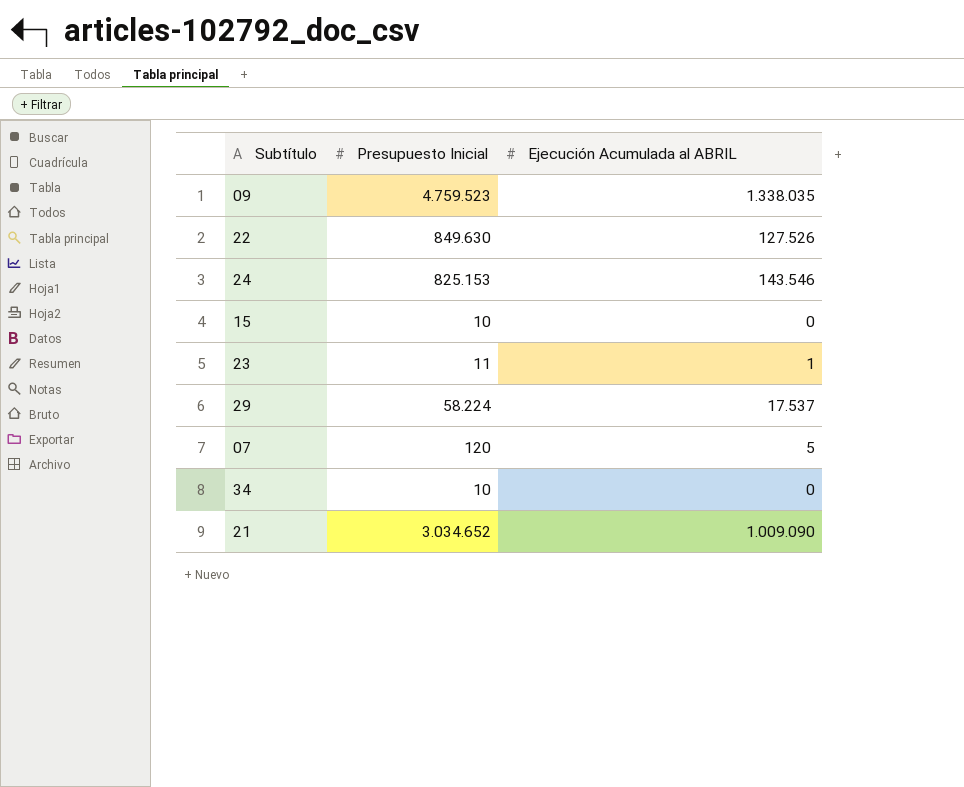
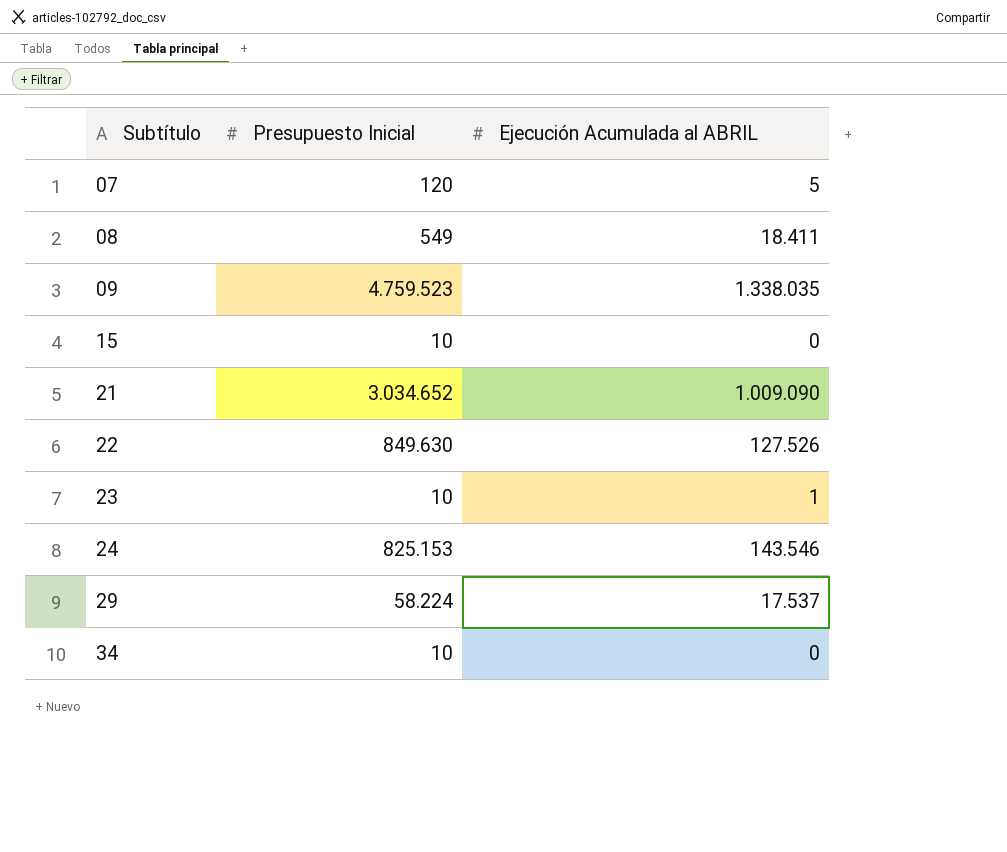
row order: none -> Subtítulo ascending
row 08: none -> 549 | 18.411
23 | Presupuesto Inicial: 11 -> 10

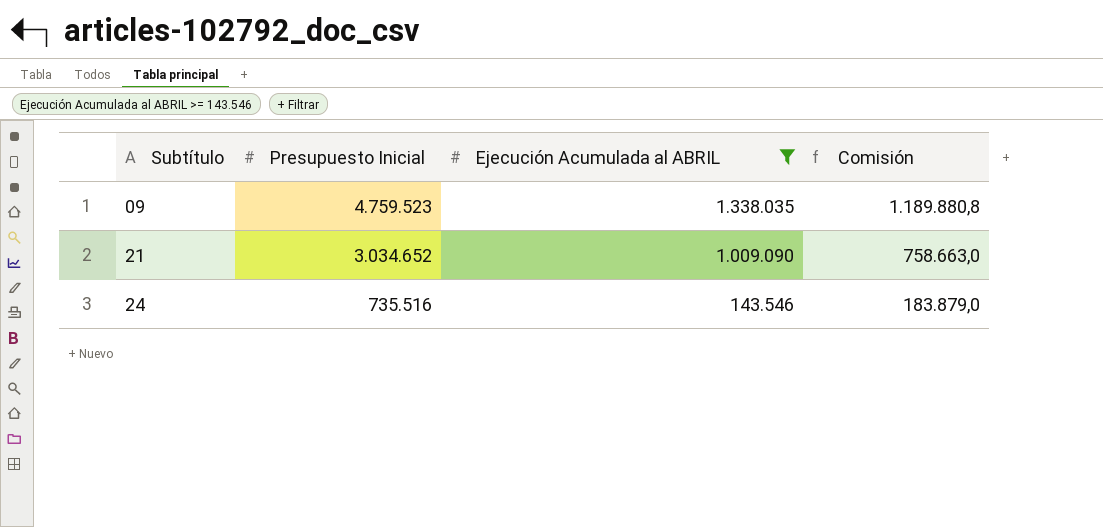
filter: none -> Ejecución Acumulada al ABRIL >= 143.546
column Comisión | formula: none -> [Presupuesto Inicial] * 0,25
24 | Presupuesto Inicial: 825.153 -> 735.516

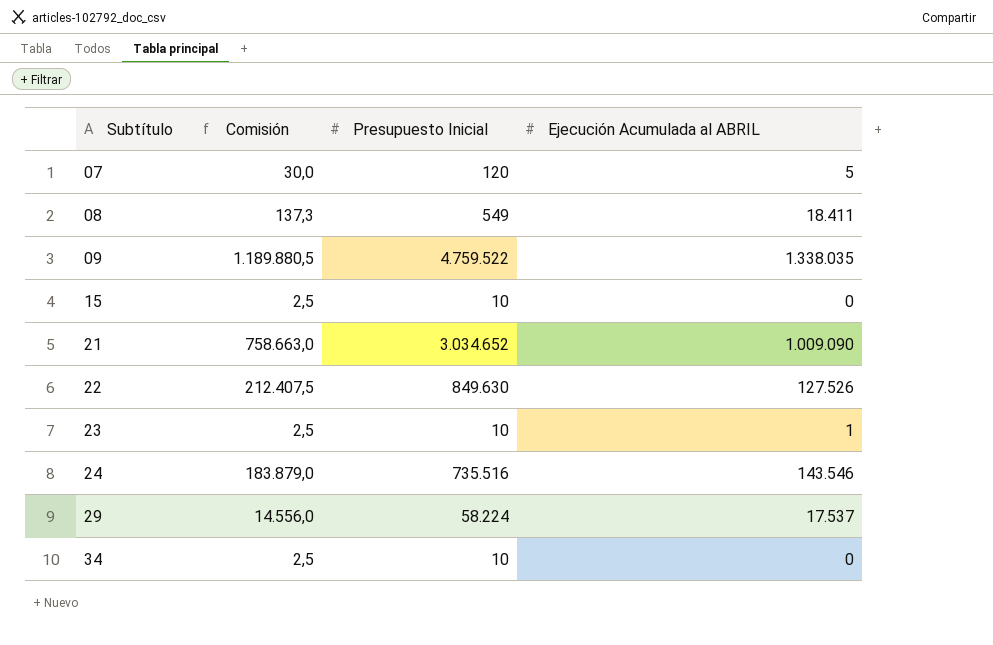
filter: Ejecución Acumulada al ABRIL >= 143.546 -> none
column Comisión | position: 4 -> 2
09 | Comisión: 1.189.880,8 -> 1.189.880,5
09 | Presupuesto Inicial: 4.759.523 -> 4.759.522

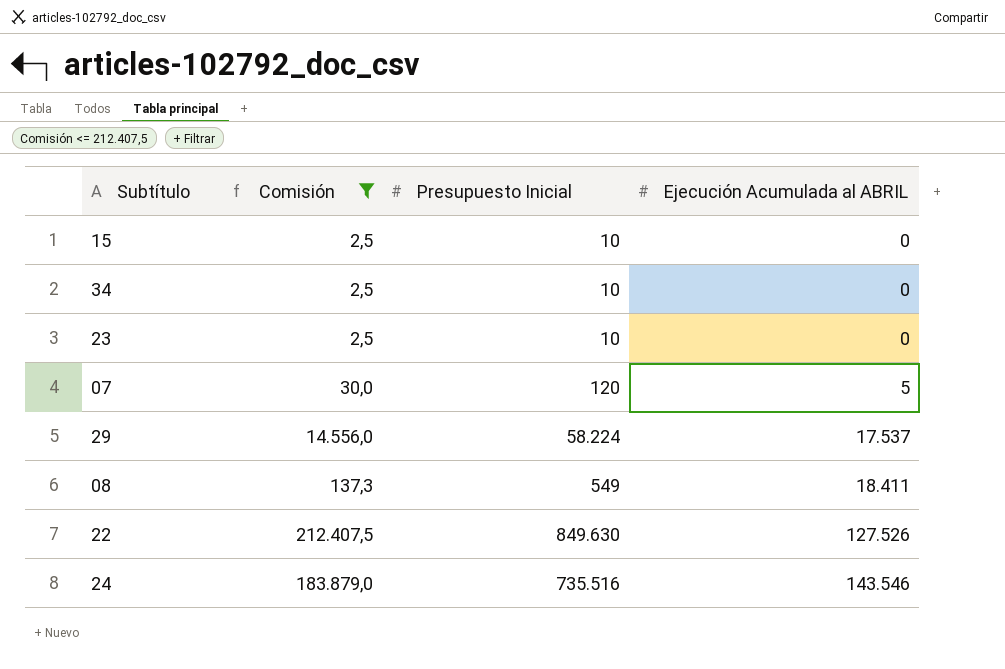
filter: none -> Comisión <= 212.407,5
row order: Subtítulo ascending -> Ejecución Acumulada al ABRIL ascending
23 | Ejecución Acumulada al ABRIL: 1 -> 0

